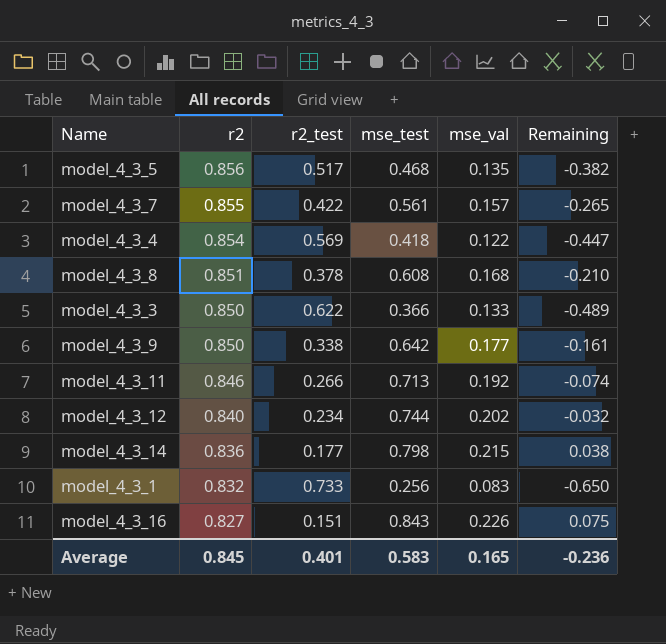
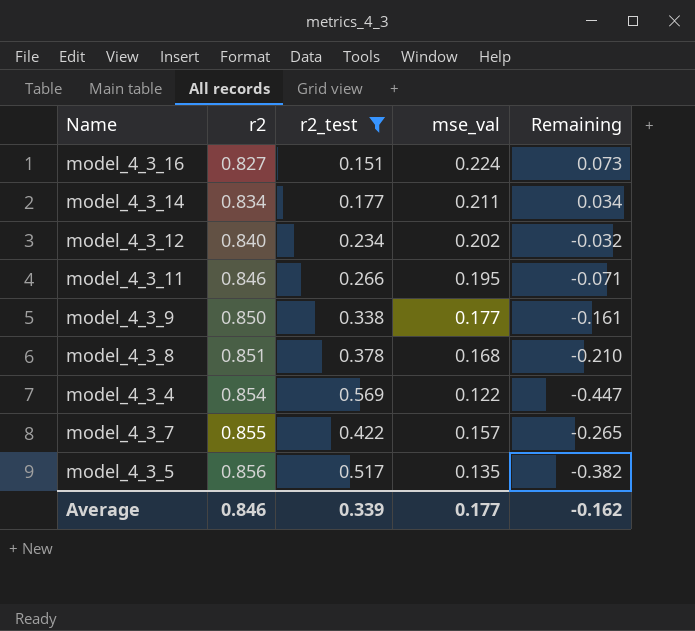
filter: none -> r2_test <= 0.569
row order: r2 descending -> r2 ascending
column mse_test | position: 4 -> none
model_4_3_16 | mse_val: 0.226 -> 0.224
model_4_3_16 | Remaining: 0.075 -> 0.073
model_4_3_14 | r2: 0.836 -> 0.834
model_4_3_14 | mse_val: 0.215 -> 0.211
model_4_3_14 | Remaining: 0.038 -> 0.034
model_4_3_11 | mse_val: 0.192 -> 0.195
model_4_3_11 | Remaining: -0.074 -> -0.071
Average | r2: 0.845 -> 0.846
Average | r2_test: 0.401 -> 0.339
Average | mse_val: 0.165 -> 0.177
Average | Remaining: -0.236 -> -0.162

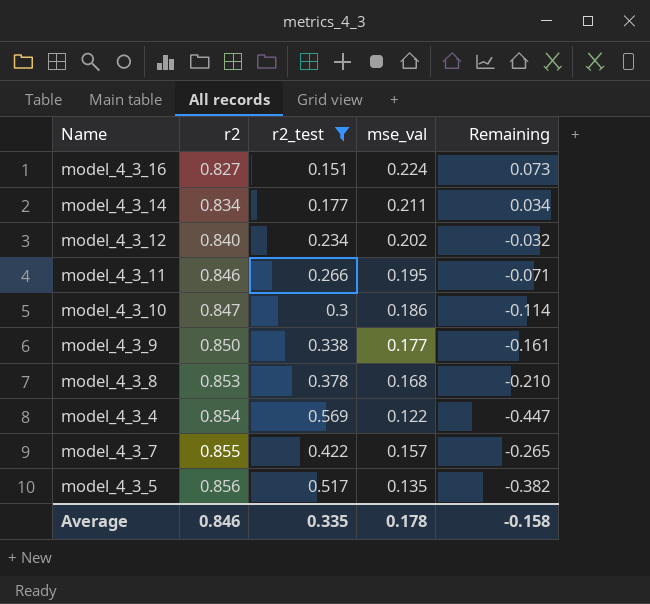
row model_4_3_10: none -> 0.847 | 0.3 | 0.186 | -0.114
model_4_3_8 | r2: 0.851 -> 0.853
Average | r2_test: 0.339 -> 0.335
Average | mse_val: 0.177 -> 0.178
Average | Remaining: -0.162 -> -0.158

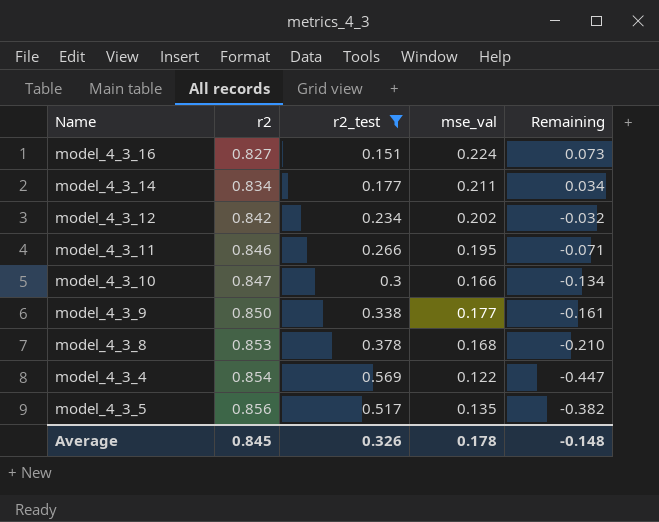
row model_4_3_7: 0.855 | 0.422 | 0.157 | -0.265 -> none
model_4_3_12 | r2: 0.840 -> 0.842
model_4_3_10 | mse_val: 0.186 -> 0.166
model_4_3_10 | Remaining: -0.114 -> -0.134
Average | r2: 0.846 -> 0.845
Average | r2_test: 0.335 -> 0.326
Average | Remaining: -0.158 -> -0.148

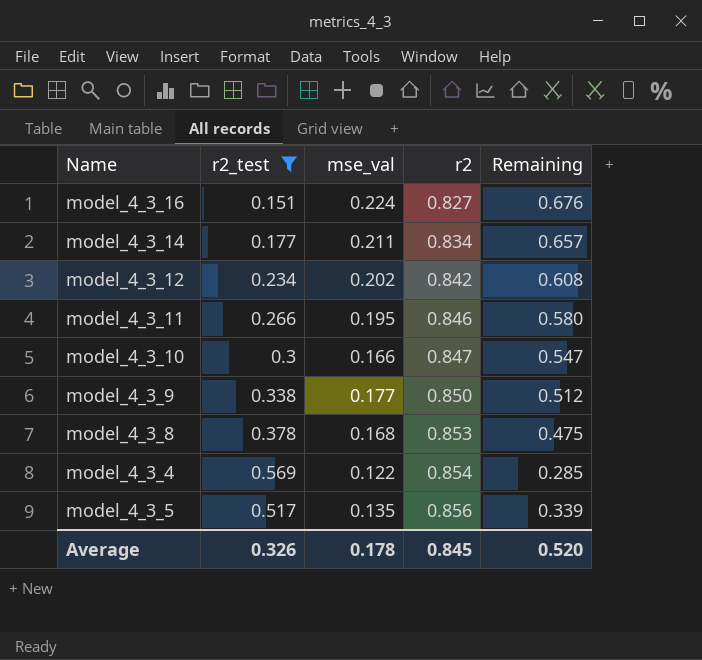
column r2 | position: 2 -> 4
column Remaining | formula: [mse_val] - [r2_test] -> [r2] - [r2_test]
Average | Remaining: -0.148 -> 0.520

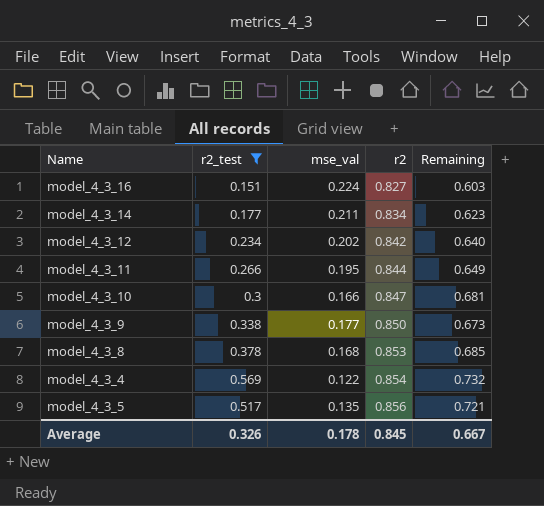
column Remaining | formula: [r2] - [r2_test] -> [r2] - [mse_val]
model_4_3_11 | r2: 0.846 -> 0.844
Average | Remaining: 0.520 -> 0.667

